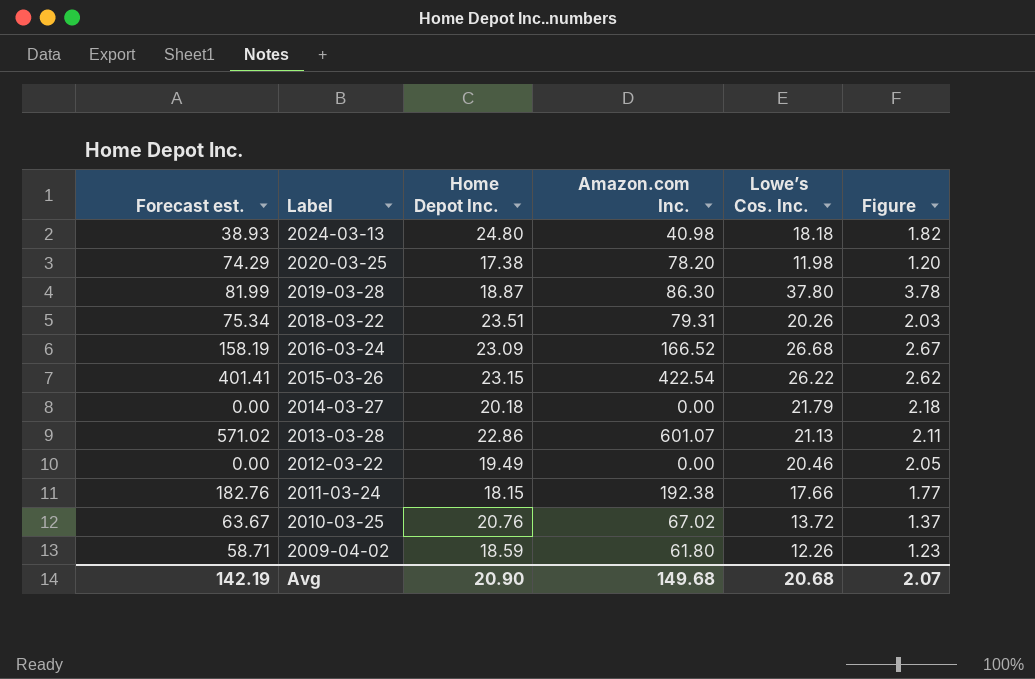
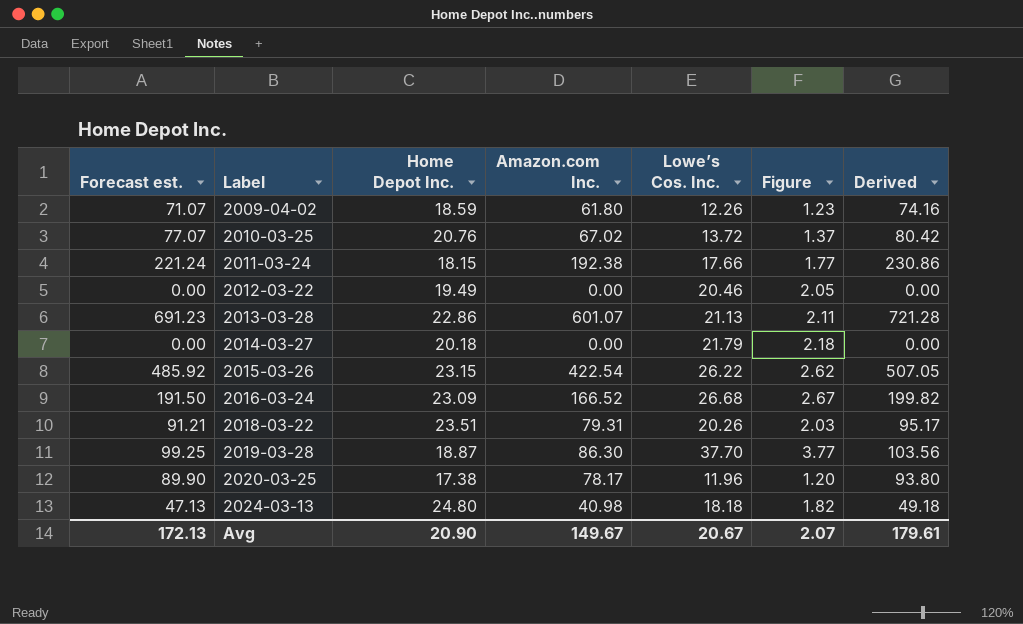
row order: Label descending -> Label ascending
column Forecast est. | formula: [Amazon.com Inc.] * 0.95 -> [Amazon.com Inc.] * 1.15
column Derived | formula: none -> [Amazon.com Inc.] * 1.2
2019-03-28 | Lowe’s Cos. Inc.: 37.80 -> 37.70
2019-03-28 | Figure: 3.78 -> 3.77
2020-03-25 | Amazon.com Inc.: 78.20 -> 78.17
2020-03-25 | Lowe’s Cos. Inc.: 11.98 -> 11.96
Avg | Forecast est.: 142.19 -> 172.13
Avg | Amazon.com Inc.: 149.68 -> 149.67
Avg | Lowe’s Cos. Inc.: 20.68 -> 20.67

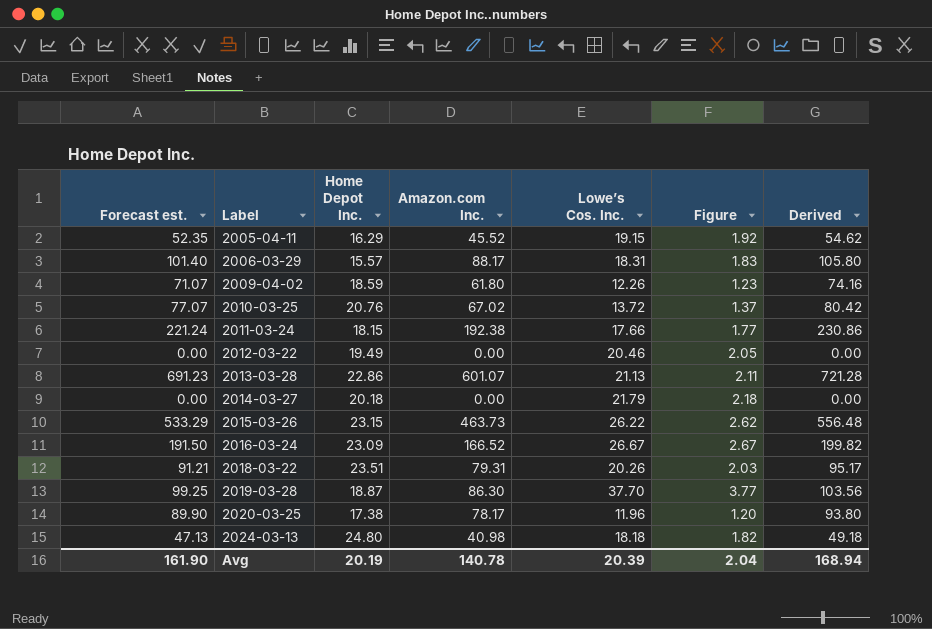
row 2005-04-11: none -> 52.35 | 16.29 | 45.52 | 19.15 | 1.92 | 54.62
row 2006-03-29: none -> 101.40 | 15.57 | 88.17 | 18.31 | 1.83 | 105.80
2015-03-26 | Forecast est.: 485.92 -> 533.29
2015-03-26 | Amazon.com Inc.: 422.54 -> 463.73
2015-03-26 | Derived: 507.05 -> 556.48
2016-03-24 | Lowe’s Cos. Inc.: 26.68 -> 26.67
Avg | Forecast est.: 172.13 -> 161.90
Avg | Home Depot Inc.: 20.90 -> 20.19
Avg | Amazon.com Inc.: 149.67 -> 140.78
Avg | Lowe’s Cos. Inc.: 20.67 -> 20.39
Avg | Figure: 2.07 -> 2.04
Avg | Derived: 179.61 -> 168.94

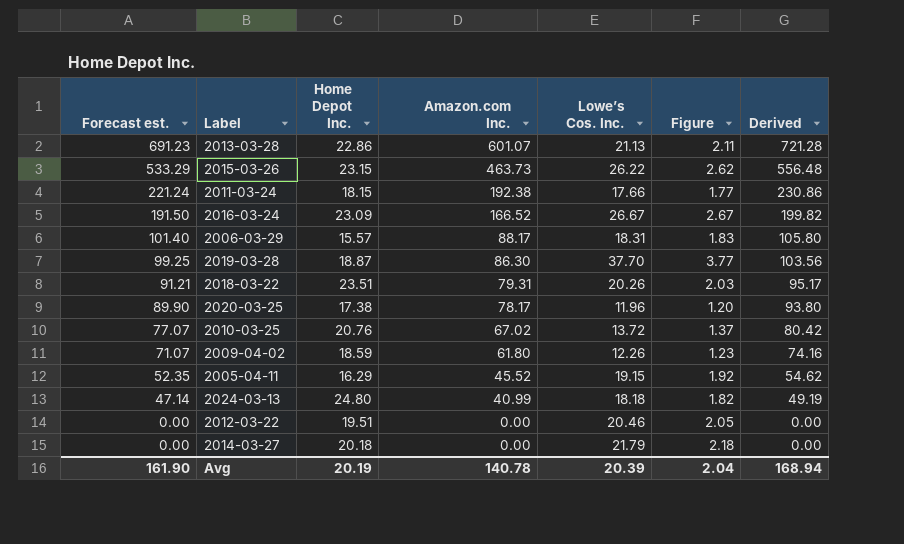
row order: Label ascending -> Forecast est. descending
2024-03-13 | Forecast est.: 47.13 -> 47.14
2024-03-13 | Amazon.com Inc.: 40.98 -> 40.99
2024-03-13 | Derived: 49.18 -> 49.19
2012-03-22 | Home Depot Inc.: 19.49 -> 19.51

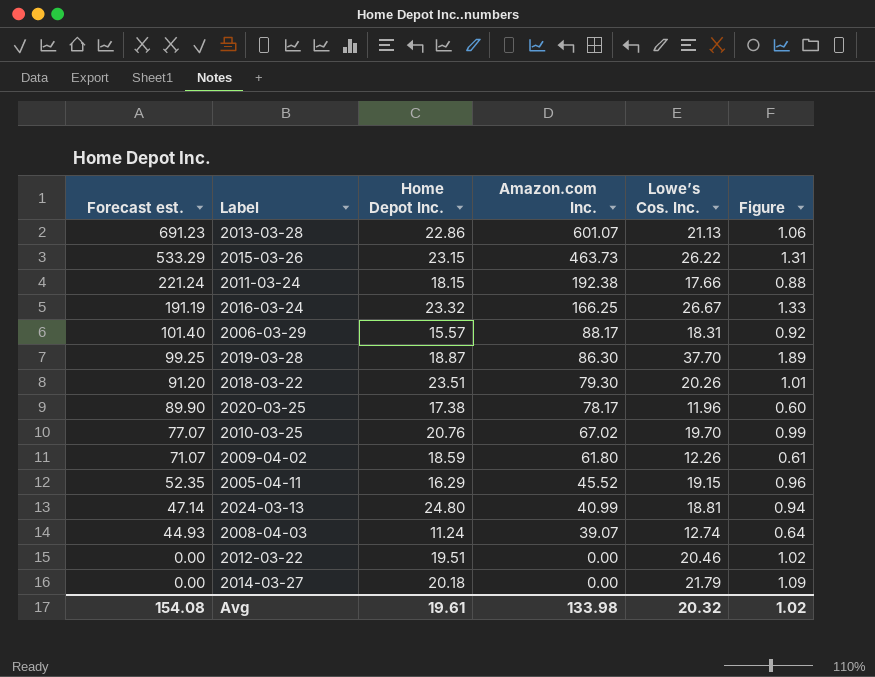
column Derived | formula: [Amazon.com Inc.] * 1.2 -> none
column Figure | formula: [Lowe’s Cos. Inc.] * 0.1 -> [Lowe’s Cos. Inc.] * 0.05
2016-03-24 | Forecast est.: 191.50 -> 191.19
2016-03-24 | Home Depot Inc.: 23.09 -> 23.32
2016-03-24 | Amazon.com Inc.: 166.52 -> 166.25
2018-03-22 | Forecast est.: 91.21 -> 91.20
2018-03-22 | Amazon.com Inc.: 79.31 -> 79.30
2010-03-25 | Lowe’s Cos. Inc.: 13.72 -> 19.70
2024-03-13 | Lowe’s Cos. Inc.: 18.18 -> 18.81
row 2008-04-03: none -> 44.93 | 11.24 | 39.07 | 12.74 | 0.64
Avg | Forecast est.: 161.90 -> 154.08
Avg | Home Depot Inc.: 20.19 -> 19.61
Avg | Amazon.com Inc.: 140.78 -> 133.98
Avg | Lowe’s Cos. Inc.: 20.39 -> 20.32
Avg | Figure: 2.04 -> 1.02

